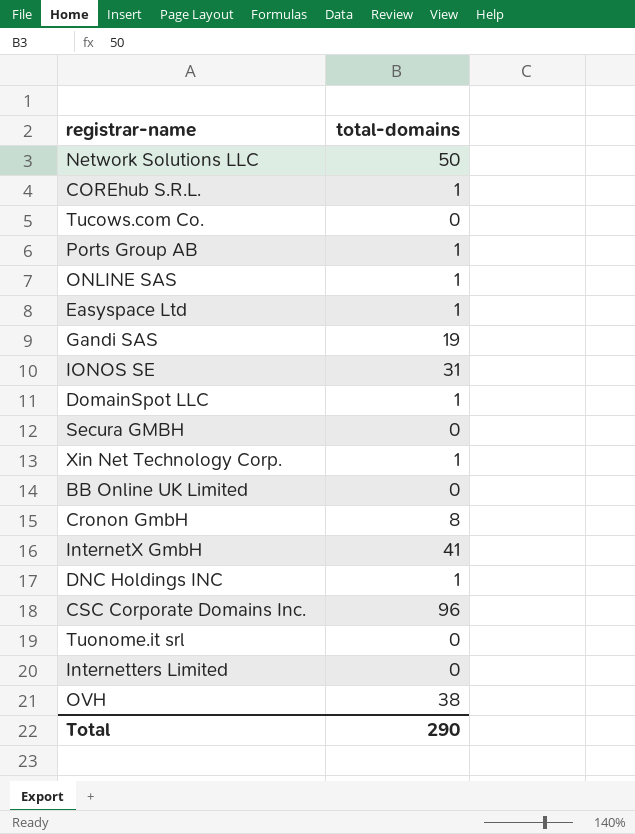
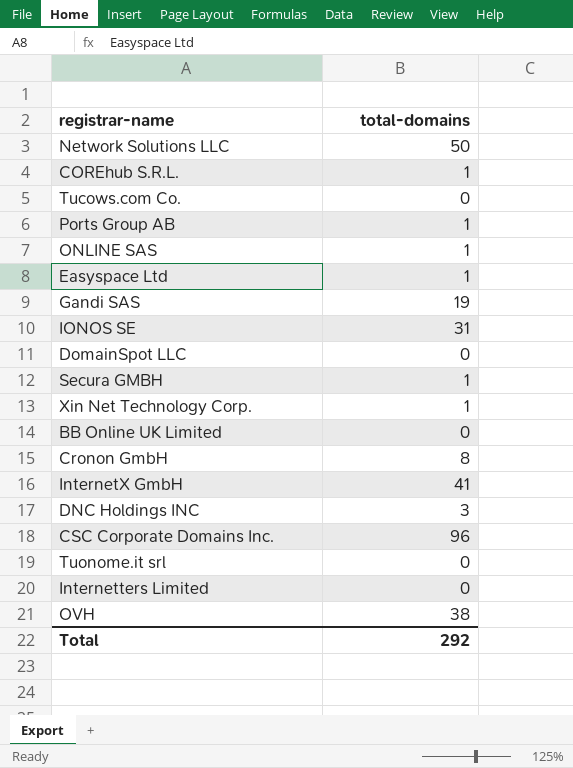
DomainSpot LLC | total-domains: 1 -> 0
Secura GMBH | total-domains: 0 -> 1
DNC Holdings INC | total-domains: 1 -> 3
Total | total-domains: 290 -> 292

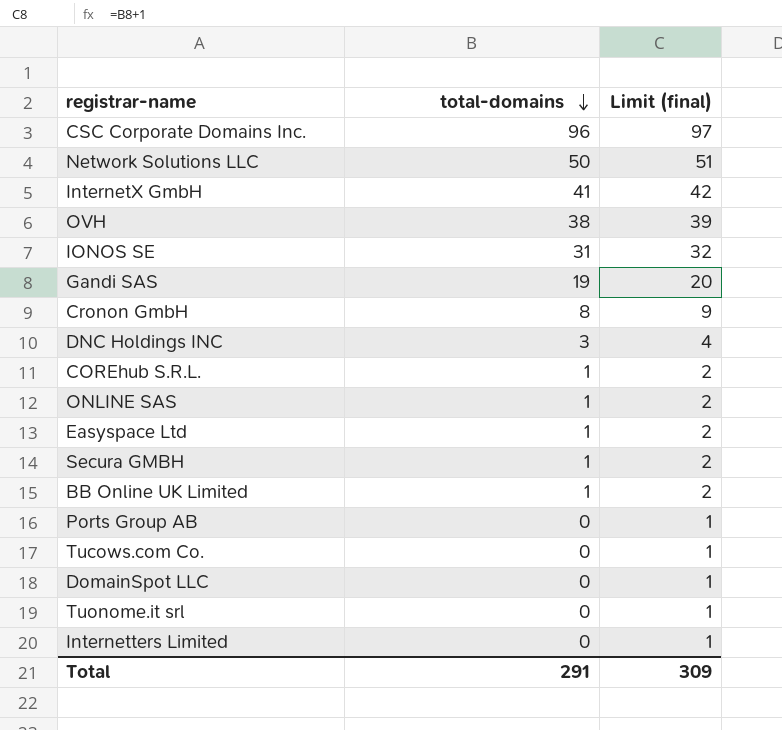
row order: none -> total-domains descending
column Limit (final) | formula: none -> [total-domains] + 1
row Xin Net Technology Corp.: 1 -> none
BB Online UK Limited | total-domains: 0 -> 1
Ports Group AB | total-domains: 1 -> 0
Total | total-domains: 292 -> 291

